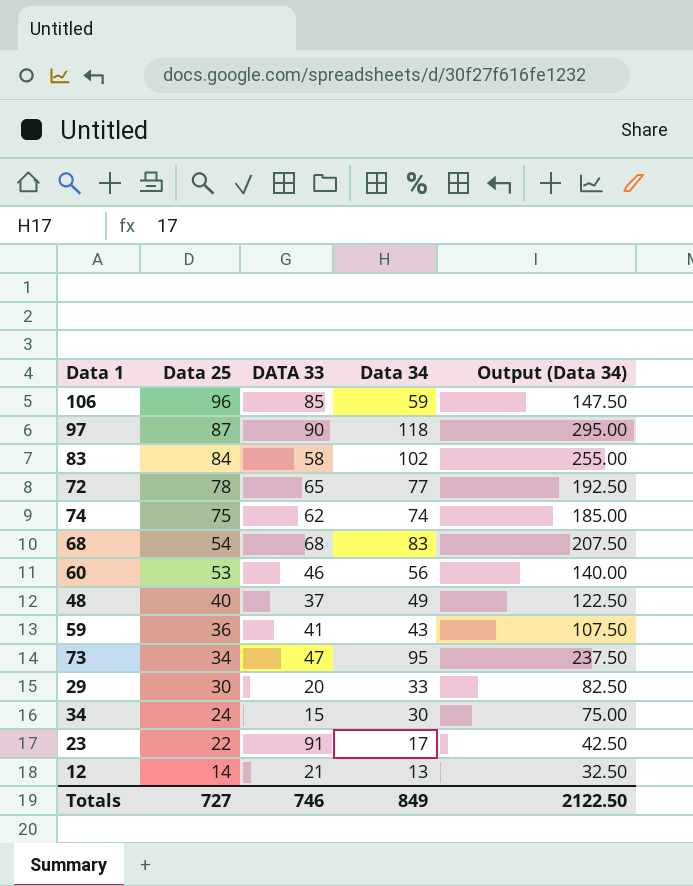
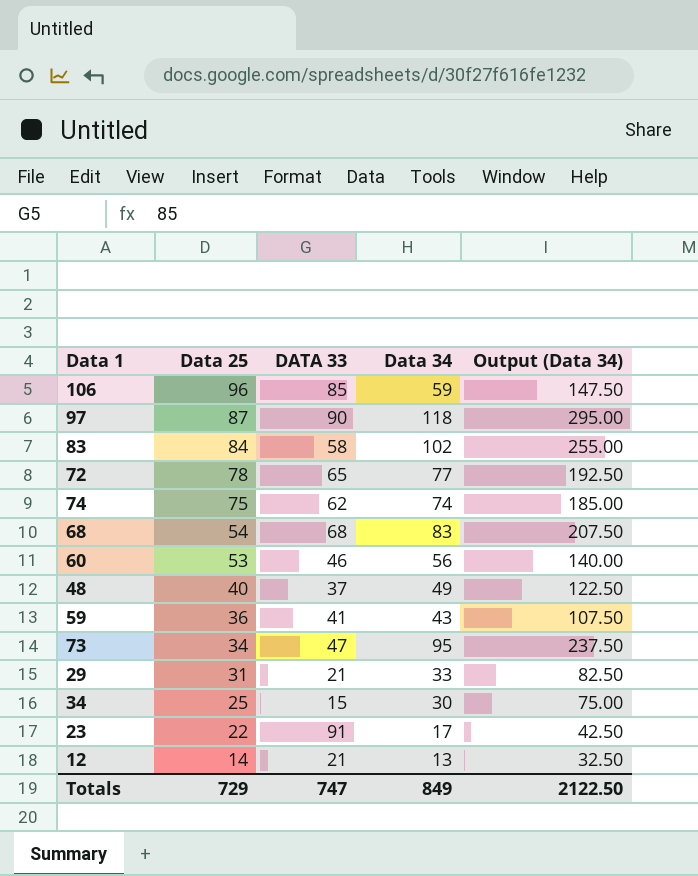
29 | Data 25: 30 -> 31
29 | DATA 33: 20 -> 21
34 | Data 25: 24 -> 25
Totals | Data 25: 727 -> 729
Totals | DATA 33: 746 -> 747

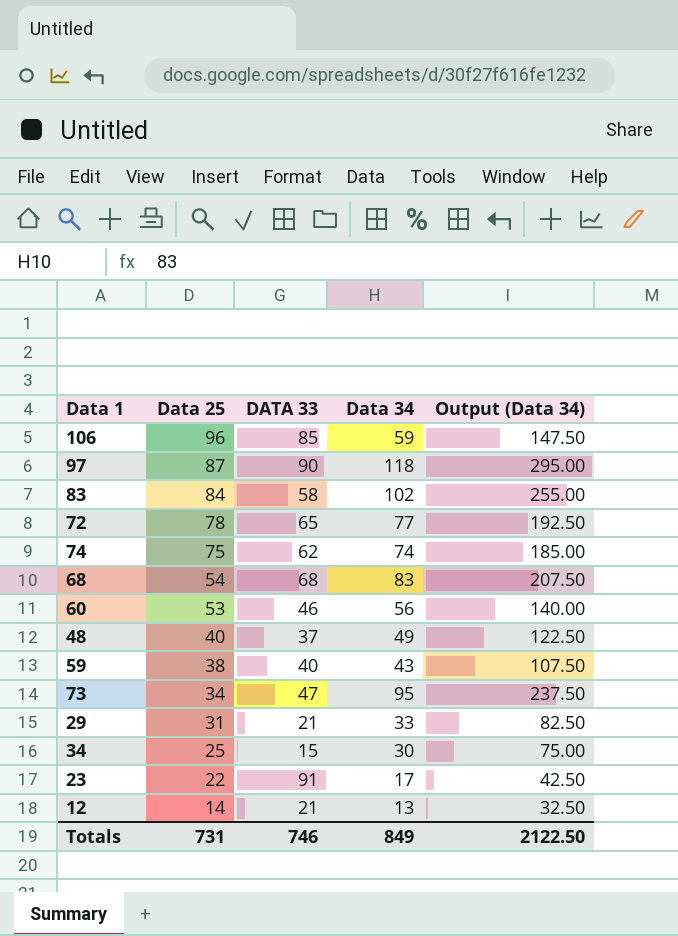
59 | Data 25: 36 -> 38
59 | DATA 33: 41 -> 40
Totals | Data 25: 729 -> 731
Totals | DATA 33: 747 -> 746

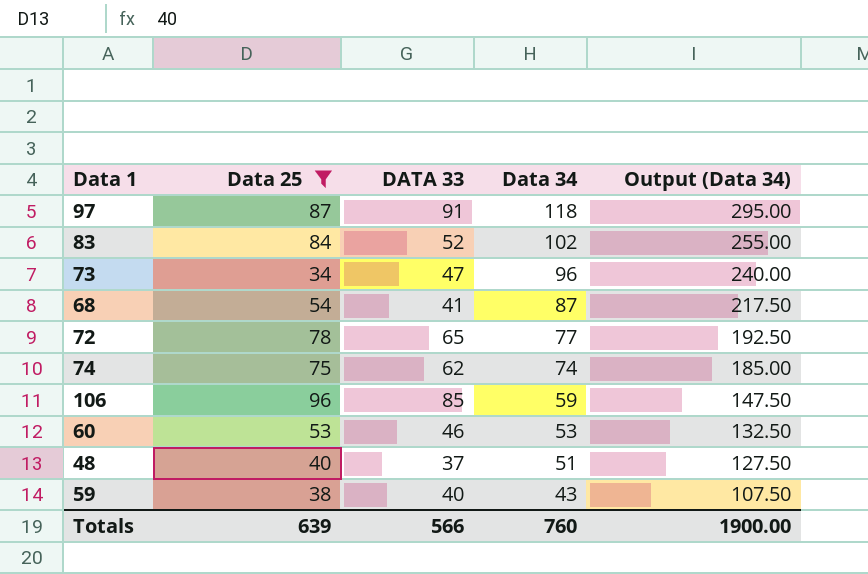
filter: none -> Data 25 >= 34
row order: Data 25 descending -> Data 34 descending
97 | DATA 33: 90 -> 91
83 | DATA 33: 58 -> 52
73 | Data 34: 95 -> 96
73 | Output (Data 34): 237.50 -> 240.00
68 | DATA 33: 68 -> 41
68 | Data 34: 83 -> 87
68 | Output (Data 34): 207.50 -> 217.50
60 | Data 34: 56 -> 53
60 | Output (Data 34): 140.00 -> 132.50
48 | Data 34: 49 -> 51
48 | Output (Data 34): 122.50 -> 127.50
Totals | Data 25: 731 -> 639
Totals | DATA 33: 746 -> 566
Totals | Data 34: 849 -> 760
Totals | Output (Data 34): 2122.50 -> 1900.00

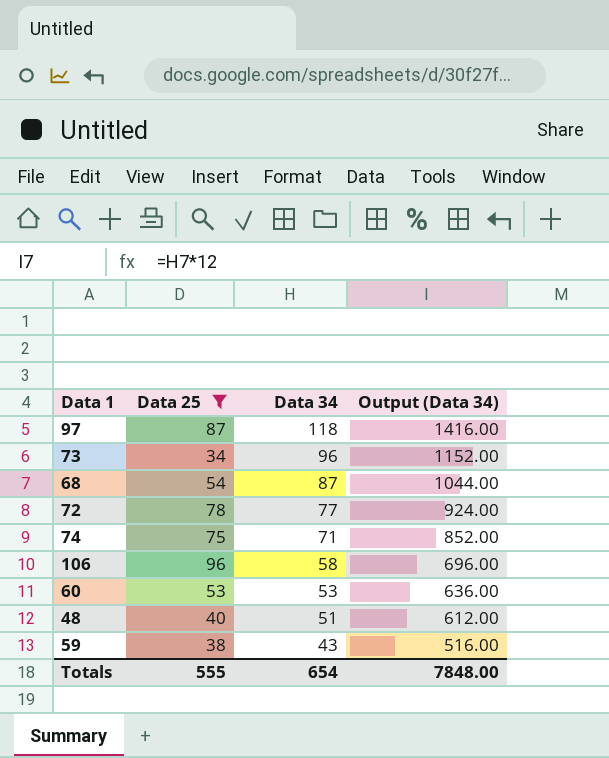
column DATA 33 | position: 3 -> none
column Output (Data 34) | formula: [Data 34] * 2.5 -> [Data 34] * 12
row 83: 84 | 52 | 102 | 255.00 -> none
74 | Data 34: 74 -> 71
106 | Data 34: 59 -> 58
Totals | Data 25: 639 -> 555
Totals | Data 34: 760 -> 654
Totals | Output (Data 34): 1900.00 -> 7848.00

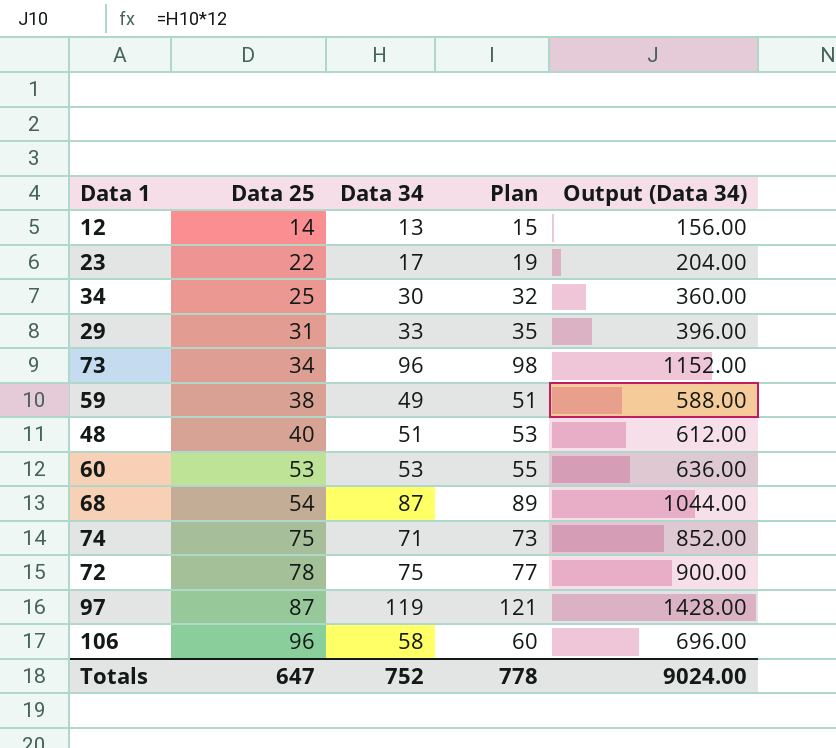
filter: Data 25 >= 34 -> none
row order: Data 34 descending -> Data 25 ascending
column Plan | formula: none -> [Data 34] + 2
59 | Data 34: 43 -> 49
59 | Output (Data 34): 516.00 -> 588.00
72 | Data 34: 77 -> 75
72 | Output (Data 34): 924.00 -> 900.00
97 | Data 34: 118 -> 119
97 | Output (Data 34): 1416.00 -> 1428.00
Totals | Data 25: 555 -> 647
Totals | Data 34: 654 -> 752
Totals | Output (Data 34): 7848.00 -> 9024.00

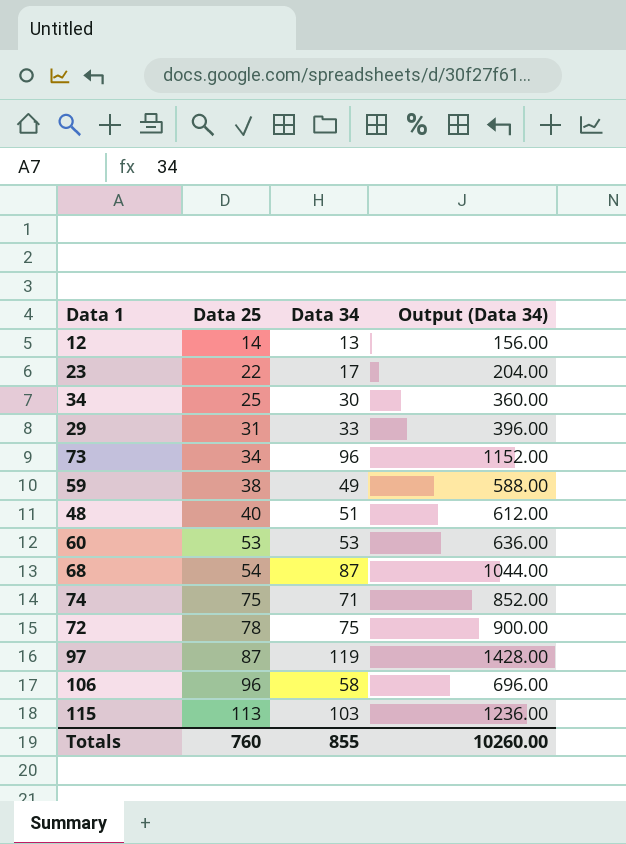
column Plan | formula: [Data 34] + 2 -> none
row 115: none -> 113 | 103 | 1236.00
Totals | Data 25: 647 -> 760
Totals | Data 34: 752 -> 855
Totals | Output (Data 34): 9024.00 -> 10260.00

